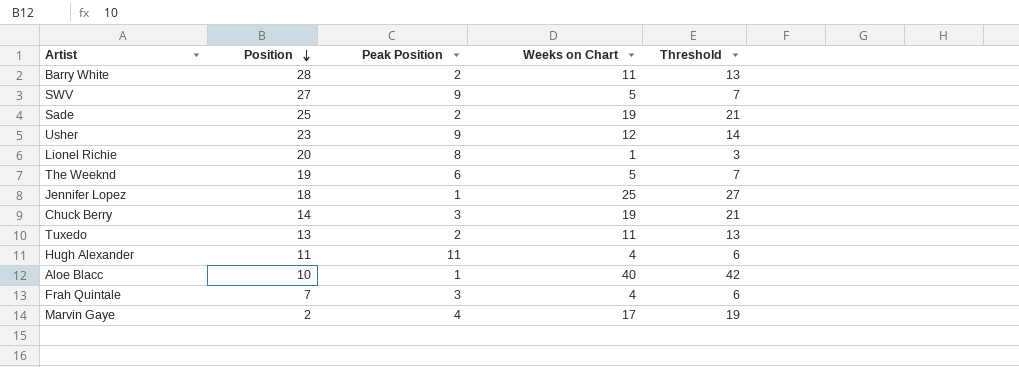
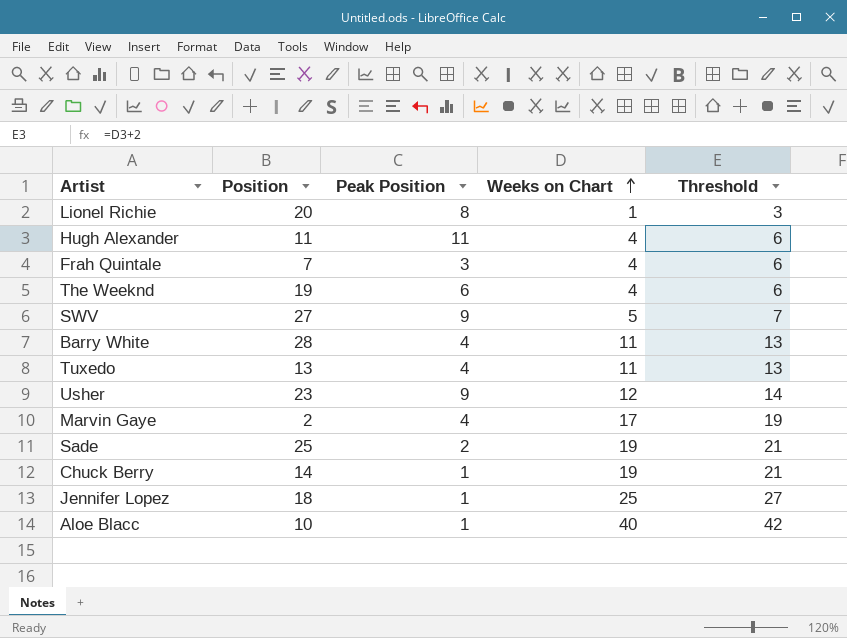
row order: Position descending -> Weeks on Chart ascending
The Weeknd | Weeks on Chart: 5 -> 4
The Weeknd | Threshold: 7 -> 6
Barry White | Peak Position: 2 -> 4
Tuxedo | Peak Position: 2 -> 4
Chuck Berry | Peak Position: 3 -> 1

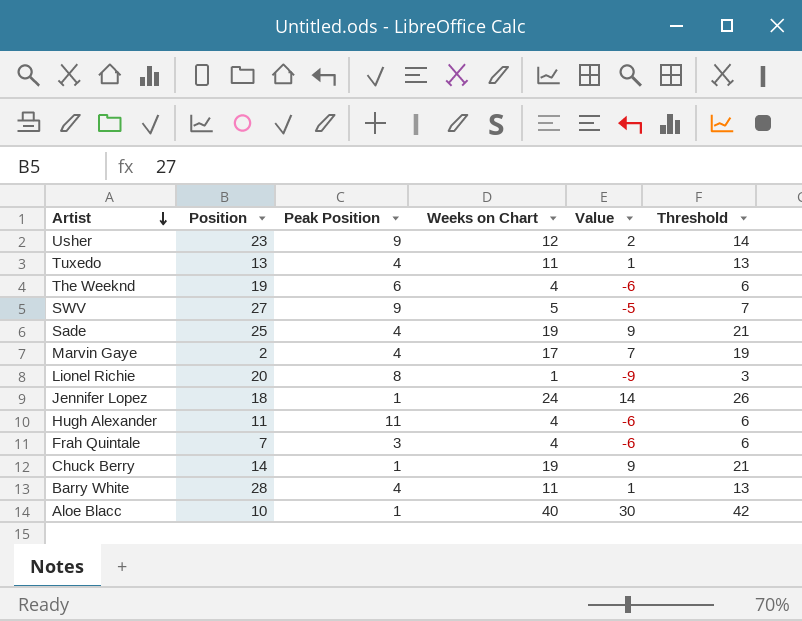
row order: Weeks on Chart ascending -> Artist descending
column Value | formula: none -> [Weeks on Chart] - 10
Sade | Peak Position: 2 -> 4
Jennifer Lopez | Weeks on Chart: 25 -> 24
Jennifer Lopez | Threshold: 27 -> 26

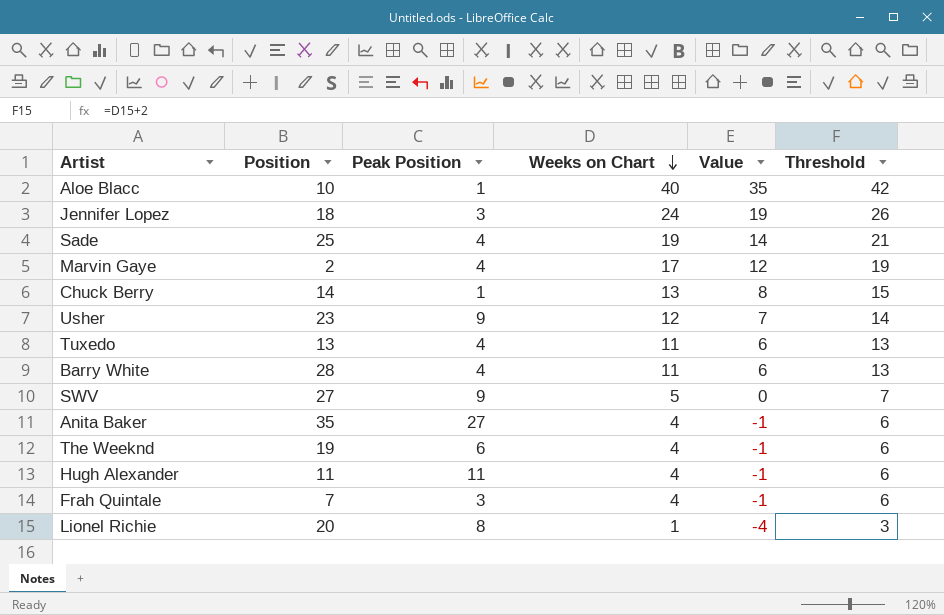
row order: Artist descending -> Weeks on Chart descending
column Value | formula: [Weeks on Chart] - 10 -> [Weeks on Chart] - 5
Jennifer Lopez | Peak Position: 1 -> 3
Chuck Berry | Weeks on Chart: 19 -> 13
Chuck Berry | Threshold: 21 -> 15
row Anita Baker: none -> 35 | 27 | 4 | -1 | 6

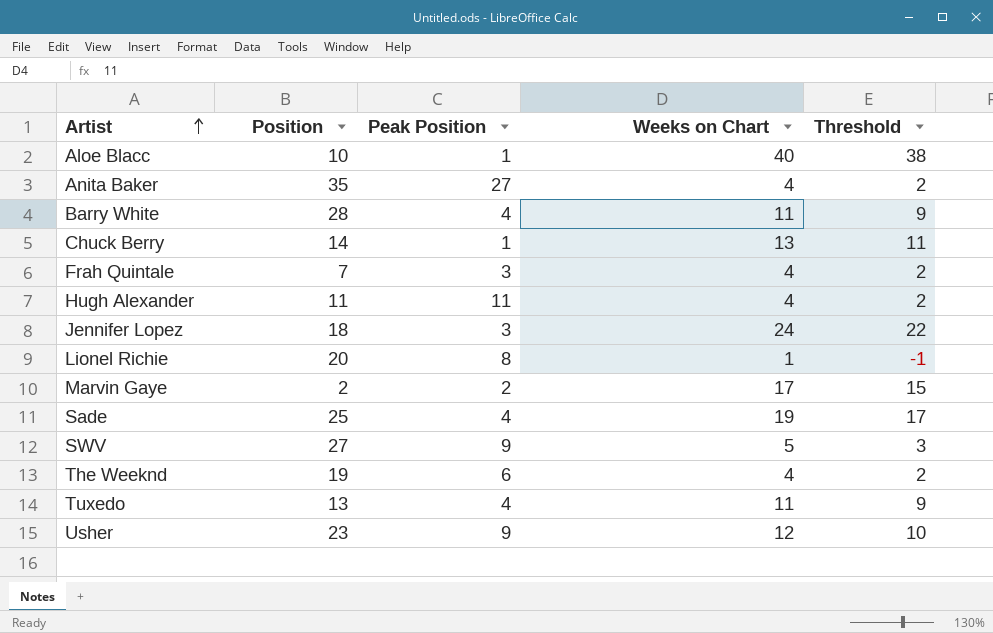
row order: Weeks on Chart descending -> Artist ascending
column Value | formula: [Weeks on Chart] - 5 -> none
column Threshold | formula: [Weeks on Chart] + 2 -> [Weeks on Chart] - 2
Marvin Gaye | Peak Position: 4 -> 2

